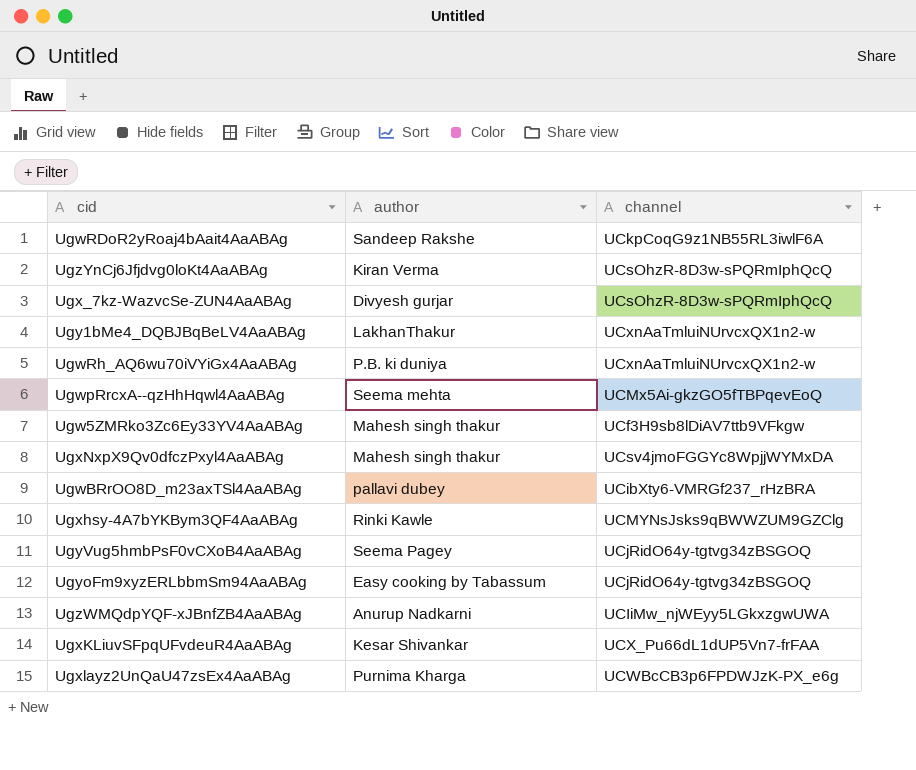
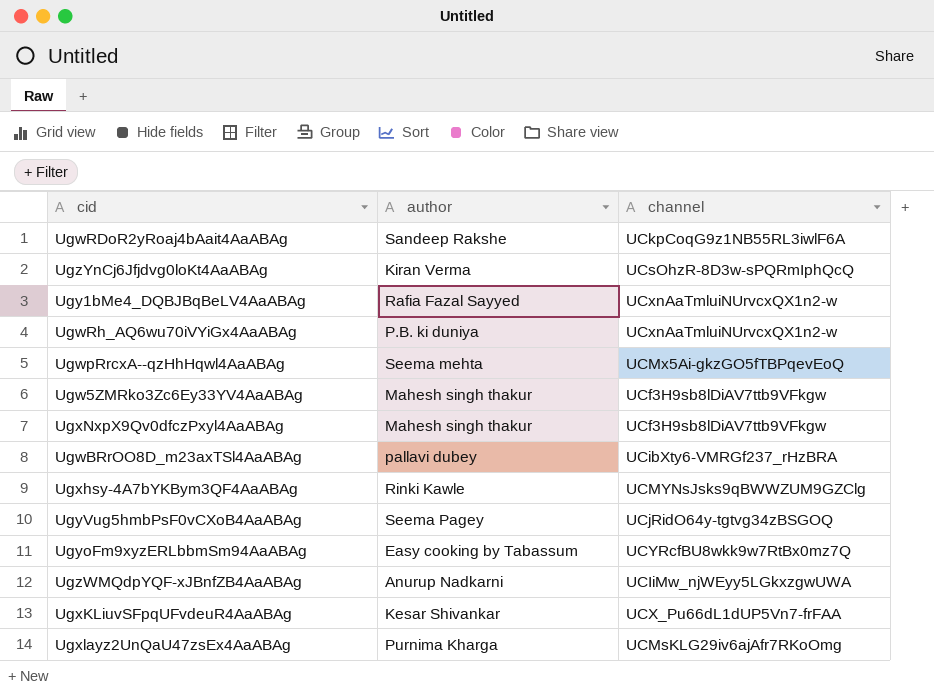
row Ugx_7kz-WazvcSe-ZUN4AaABAg: Divyesh gurjar | UCsOhzR-8D3w-sPQRmIphQcQ -> none
Ugy1bMe4_DQBJBqBeLV4AaABAg | author: LakhanThakur -> Rafia Fazal Sayyed
UgxNxpX9Qv0dfczPxyl4AaABAg | channel: UCsv4jmoFGGYc8WpjjWYMxDA -> UCf3H9sb8lDiAV7ttb9VFkgw
UgyoFm9xyzERLbbmSm94AaABAg | channel: UCjRidO64y-tgtvg34zBSGOQ -> UCYRcfBU8wkk9w7RtBx0mz7Q
Ugxlayz2UnQaU47zsEx4AaABAg | channel: UCWBcCB3p6FPDWJzK-PX_e6g -> UCMsKLG29iv6ajAfr7RKoOmg

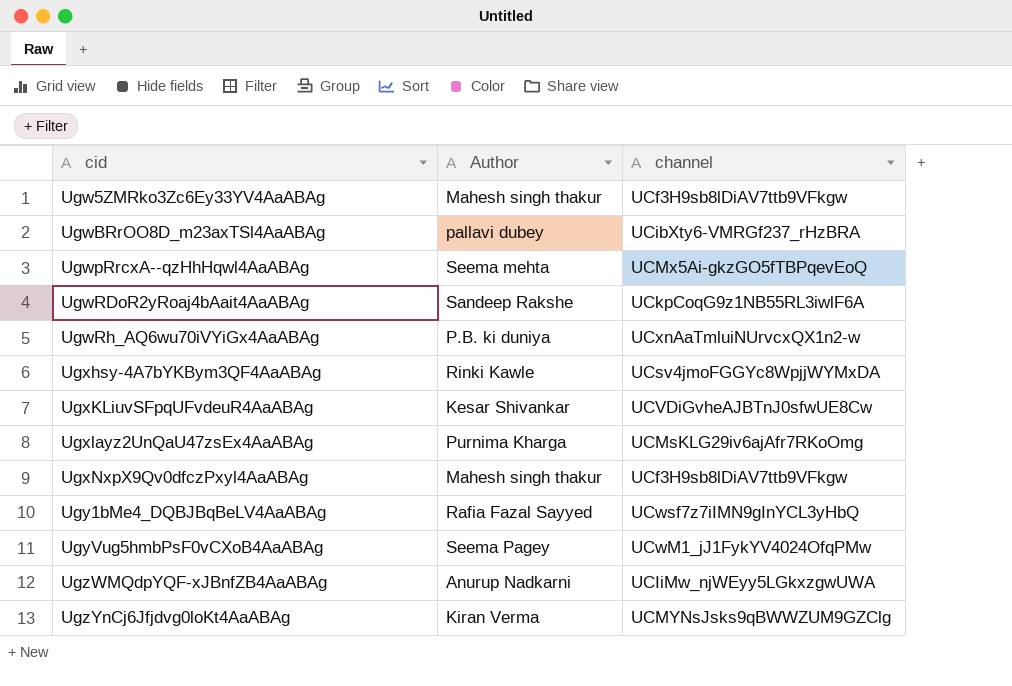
row order: none -> cid ascending
column name: author -> Author
row UgyoFm9xyzERLbbmSm94AaABAg: Easy cooking by Tabassum | UCYRcfBU8wkk9w7RtBx0mz7Q -> none
Ugxhsy-4A7bYKBym3QF4AaABAg | channel: UCMYNsJsks9qBWWZUM9GZClg -> UCsv4jmoFGGYc8WpjjWYMxDA
UgxKLiuvSFpqUFvdeuR4AaABAg | channel: UCX_Pu66dL1dUP5Vn7-frFAA -> UCVDiGvheAJBTnJ0sfwUE8Cw
Ugy1bMe4_DQBJBqBeLV4AaABAg | channel: UCxnAaTmluiNUrvcxQX1n2-w -> UCwsf7z7iIMN9gInYCL3yHbQ
UgyVug5hmbPsF0vCXoB4AaABAg | channel: UCjRidO64y-tgtvg34zBSGOQ -> UCwM1_jJ1FykYV4024OfqPMw
UgzYnCj6Jfjdvg0loKt4AaABAg | channel: UCsOhzR-8D3w-sPQRmIphQcQ -> UCMYNsJsks9qBWWZUM9GZClg

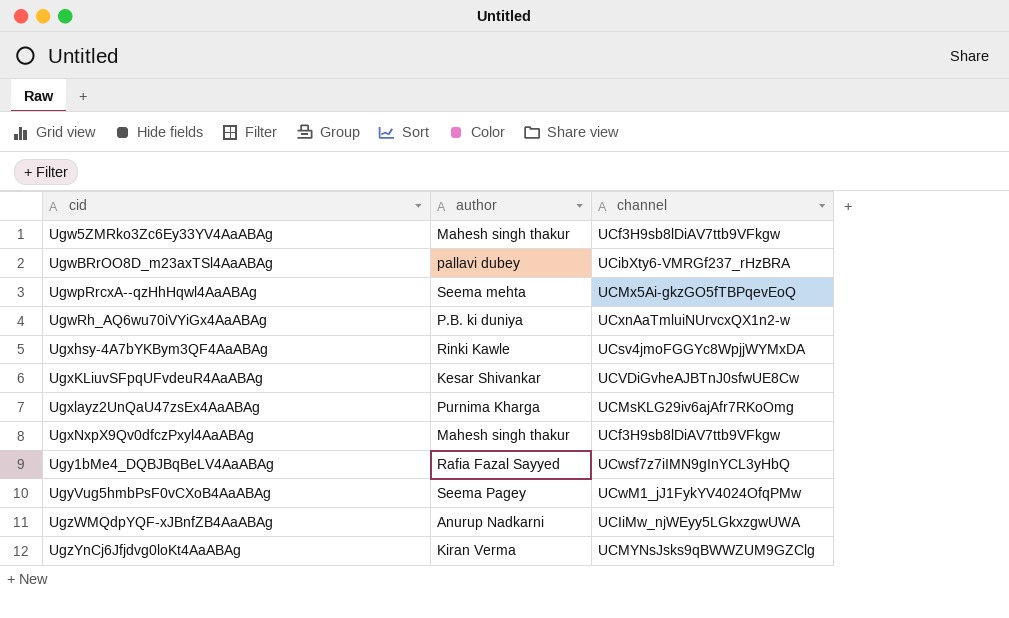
column name: Author -> author
row UgwRDoR2yRoaj4bAait4AaABAg: Sandeep Rakshe | UCkpCoqG9z1NB55RL3iwlF6A -> none

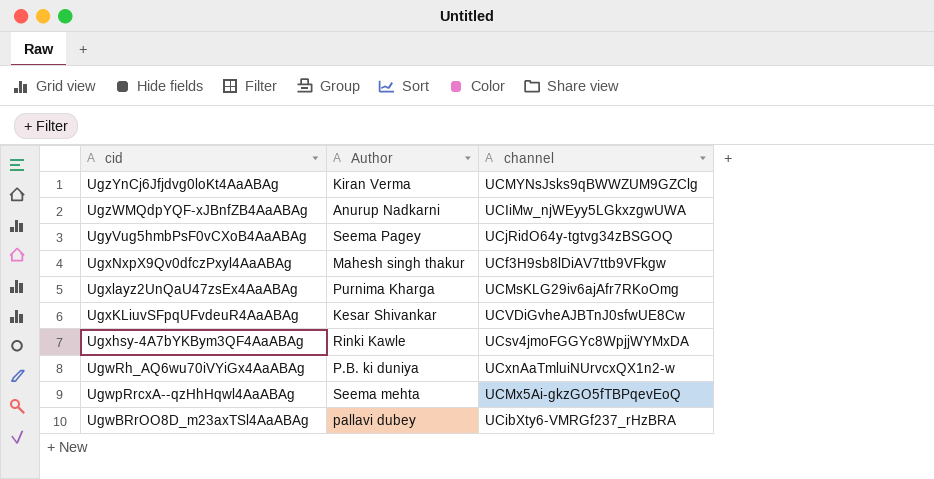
row order: cid ascending -> cid descending
column name: author -> Author
row Ugw5ZMRko3Zc6Ey33YV4AaABAg: Mahesh singh thakur | UCf3H9sb8lDiAV7ttb9VFkgw -> none
row Ugy1bMe4_DQBJBqBeLV4AaABAg: Rafia Fazal Sayyed | UCwsf7z7iIMN9gInYCL3yHbQ -> none
UgyVug5hmbPsF0vCXoB4AaABAg | channel: UCwM1_jJ1FykYV4024OfqPMw -> UCjRidO64y-tgtvg34zBSGOQ

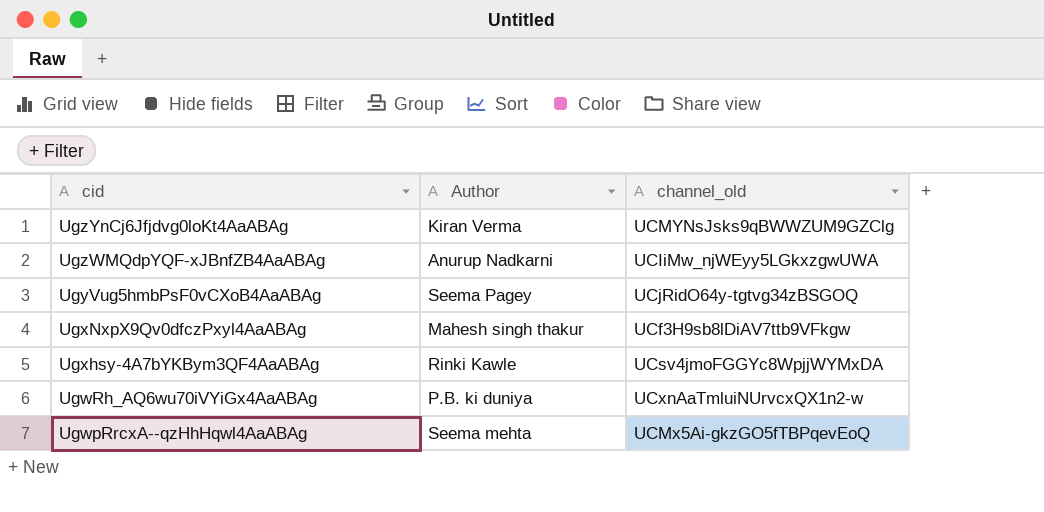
column name: channel -> channel_old
row Ugxlayz2UnQaU47zsEx4AaABAg: Purnima Kharga | UCMsKLG29iv6ajAfr7RKoOmg -> none
row UgxKLiuvSFpqUFvdeuR4AaABAg: Kesar Shivankar | UCVDiGvheAJBTnJ0sfwUE8Cw -> none
row UgwBRrOO8D_m23axTSl4AaABAg: pallavi dubey | UCibXty6-VMRGf237_rHzBRA -> none

